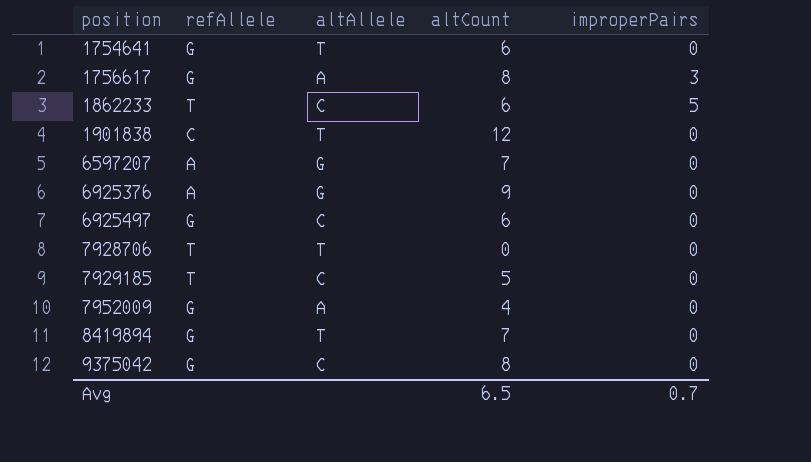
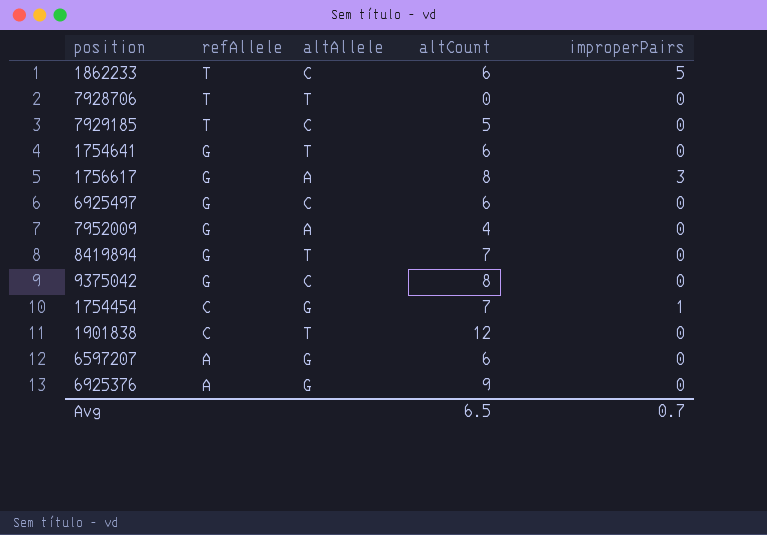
row order: position ascending -> refAllele descending
row 1754454: none -> C | G | 7 | 1
6597207 | altCount: 7 -> 6

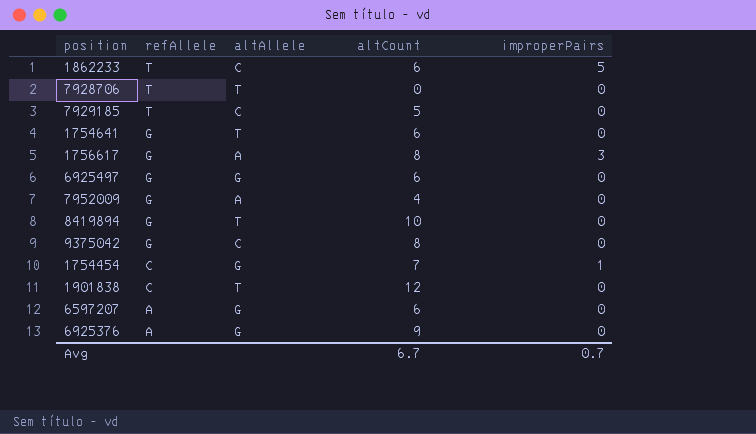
6925497 | altAllele: C -> G
8419894 | altCount: 7 -> 10
Avg | altCount: 6.5 -> 6.7

